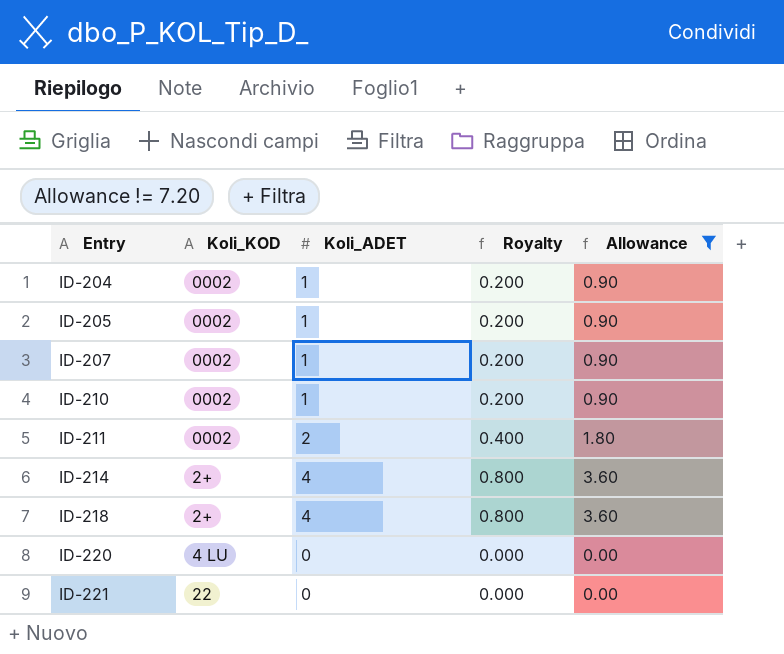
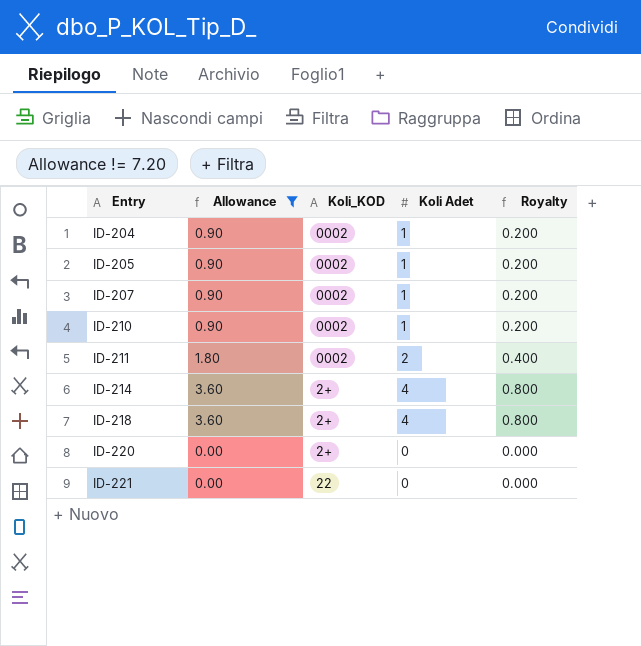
column Allowance | position: 5 -> 2
column name: Koli_ADET -> Koli Adet
ID-220 | Koli_KOD: 4 LU -> 2+

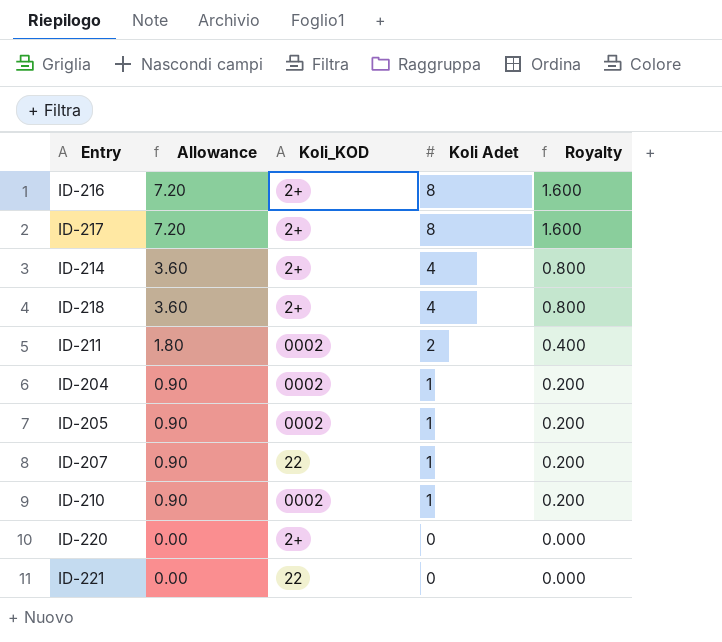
filter: Allowance != 7.20 -> none
row order: Entry ascending -> Allowance descending
ID-207 | Koli_KOD: 0002 -> 22

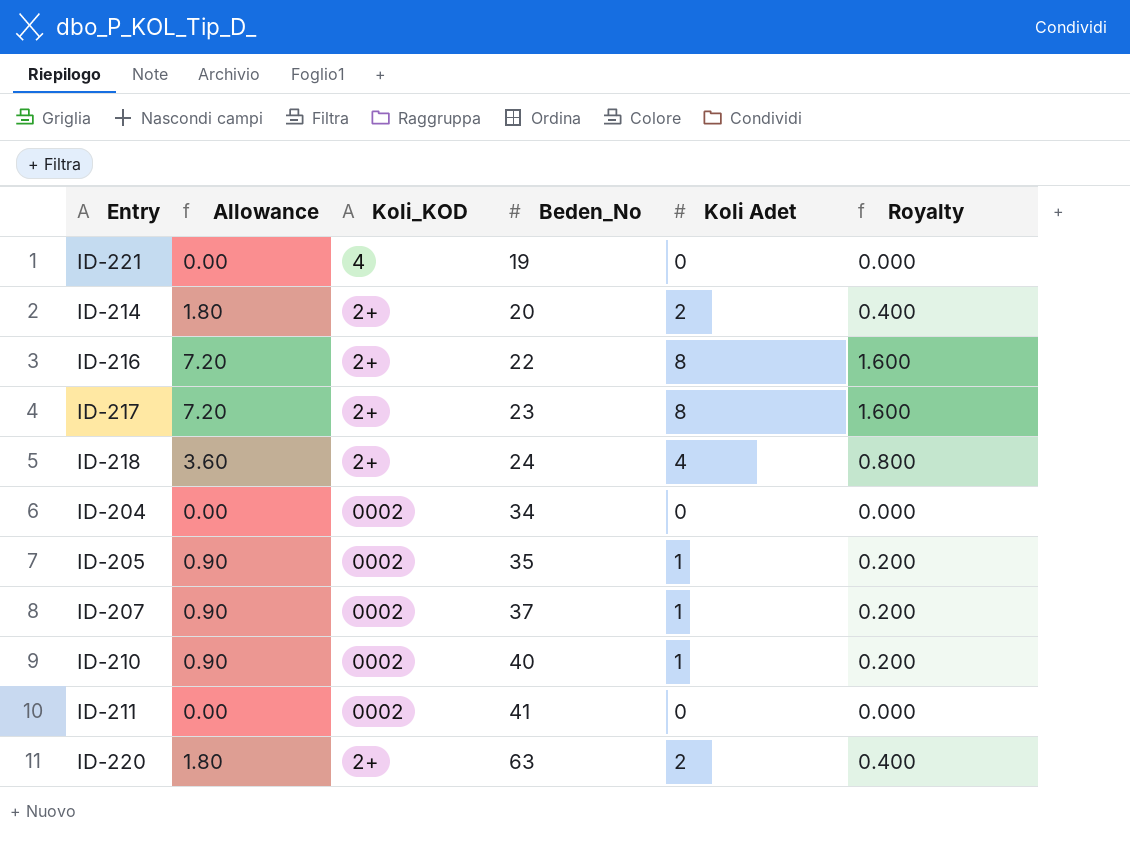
row order: Allowance descending -> Beden_No ascending
column Beden_No | position: none -> 4
ID-221 | Koli_KOD: 22 -> 4
ID-214 | Allowance: 3.60 -> 1.80
ID-214 | Koli Adet: 4 -> 2
ID-214 | Royalty: 0.800 -> 0.400
ID-204 | Allowance: 0.90 -> 0.00
ID-204 | Koli Adet: 1 -> 0
ID-204 | Royalty: 0.200 -> 0.000
ID-207 | Koli_KOD: 22 -> 0002
ID-211 | Allowance: 1.80 -> 0.00
ID-211 | Koli Adet: 2 -> 0
ID-211 | Royalty: 0.400 -> 0.000
ID-220 | Allowance: 0.00 -> 1.80
ID-220 | Koli Adet: 0 -> 2
ID-220 | Royalty: 0.000 -> 0.400

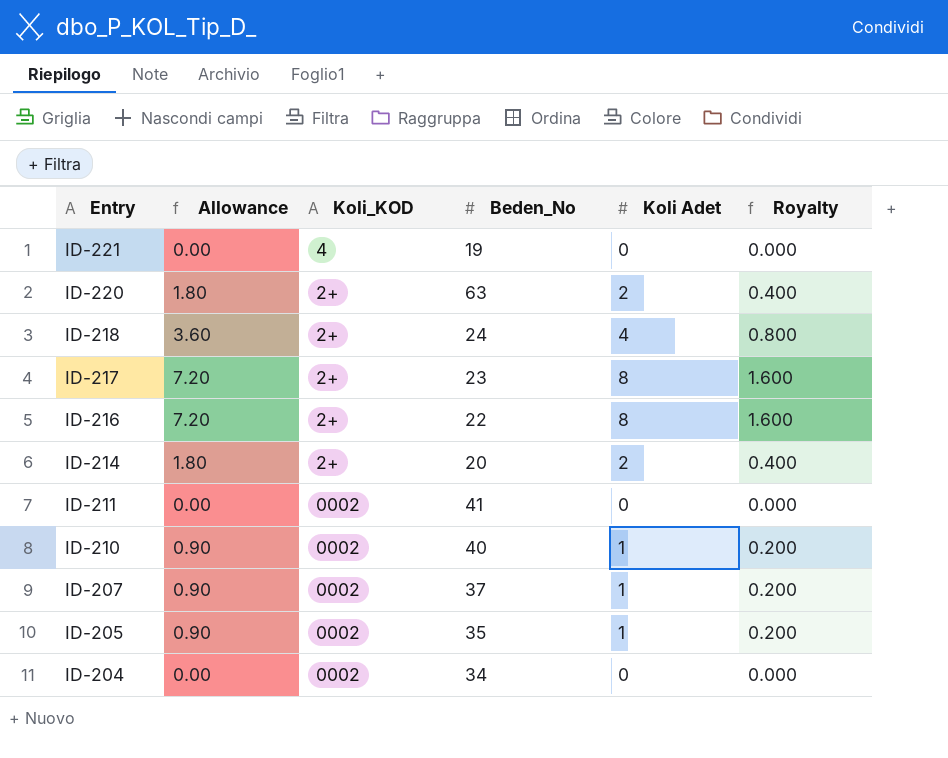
row order: Beden_No ascending -> Entry descending

